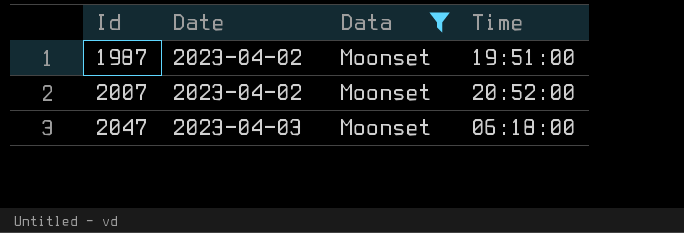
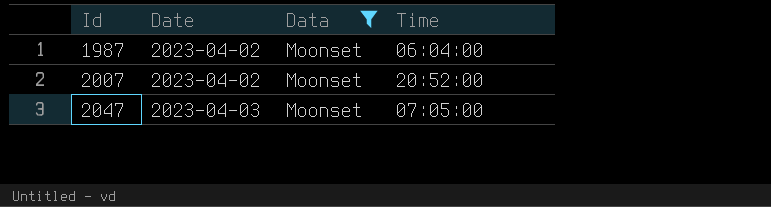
1987 | Time: 19:51:00 -> 06:04:00
2047 | Time: 06:18:00 -> 07:05:00

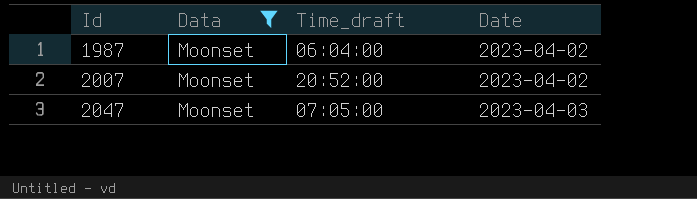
column name: Time -> Time_draft
column Date | position: 2 -> 4

